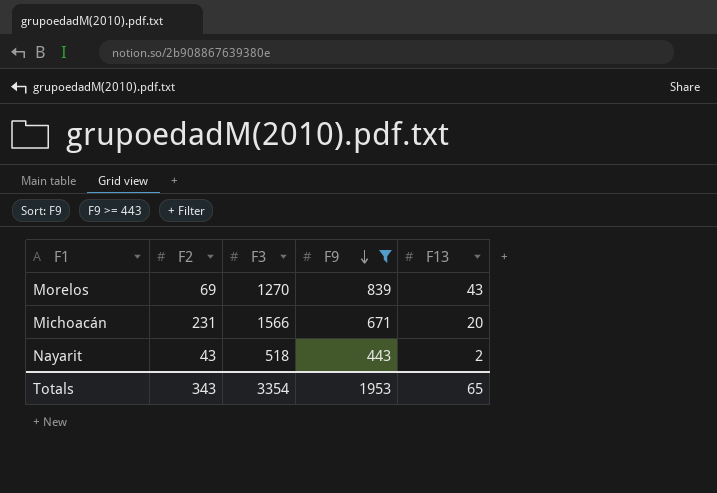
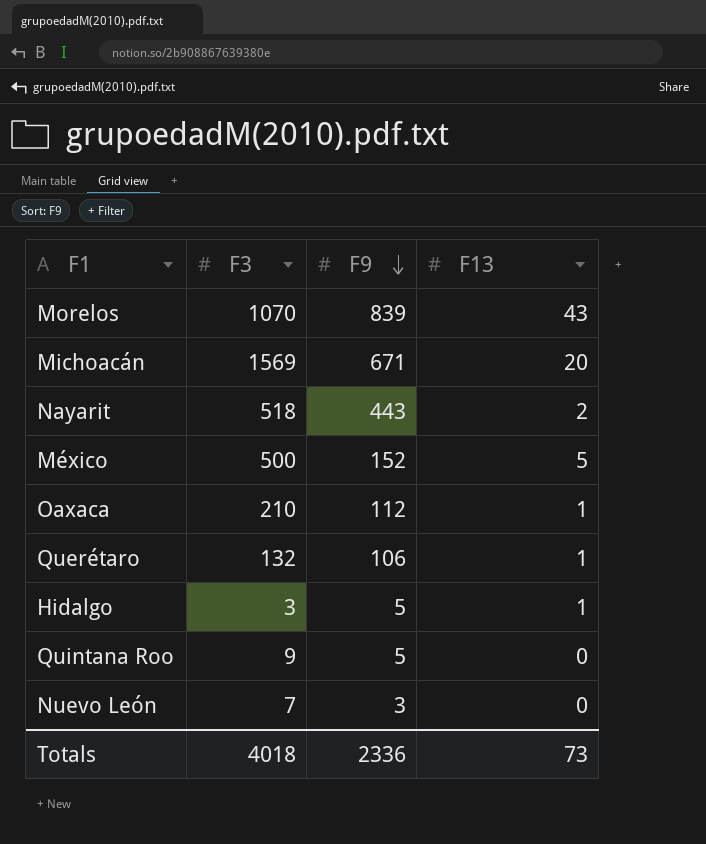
filter: F9 >= 443 -> none
column F2 | position: 2 -> none
Morelos | F3: 1270 -> 1070
Michoacán | F3: 1566 -> 1569
Totals | F3: 3354 -> 4018
Totals | F9: 1953 -> 2336
Totals | F13: 65 -> 73

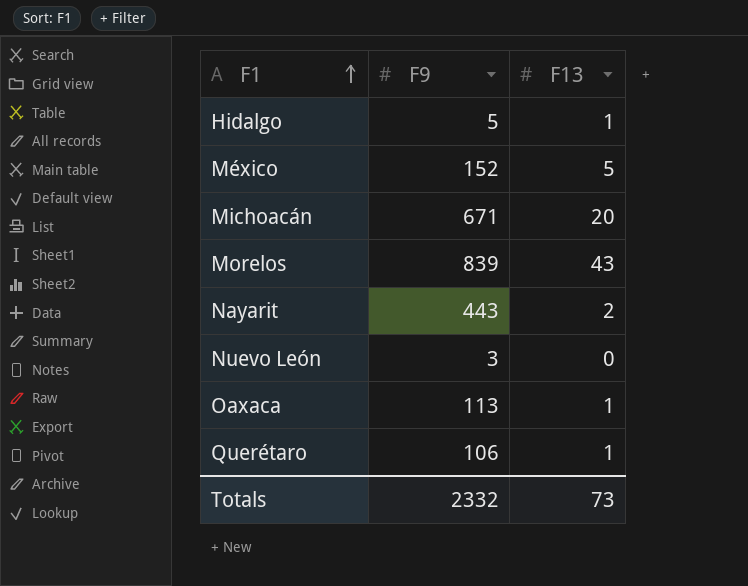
row order: F9 descending -> F1 ascending
column F3 | position: 2 -> none
row Quintana Roo: 9 | 5 | 0 -> none
Oaxaca | F9: 112 -> 113
Totals | F9: 2336 -> 2332

